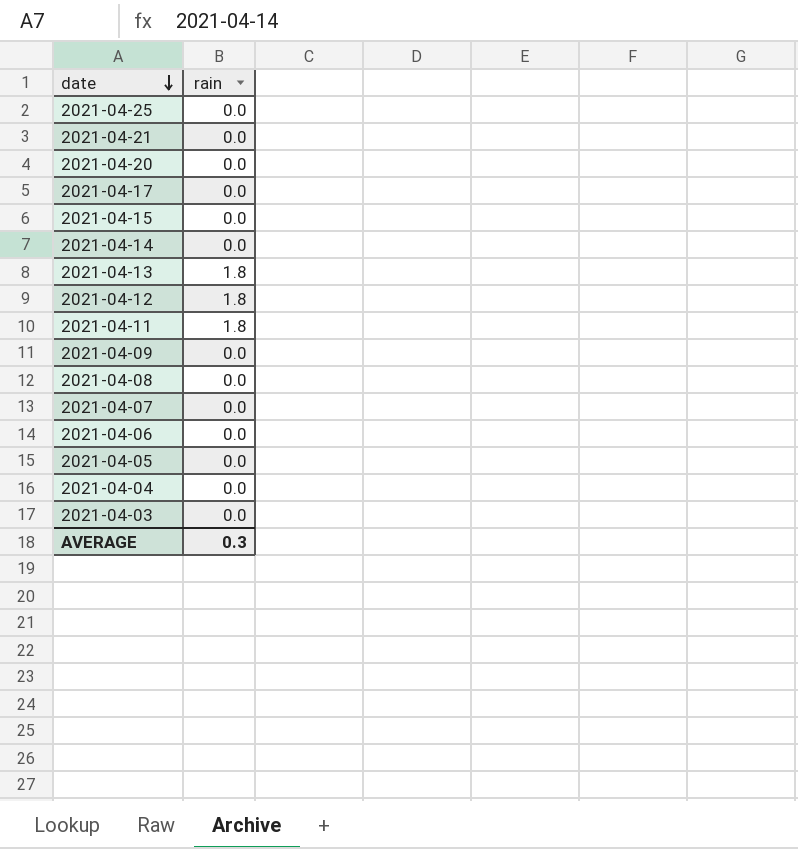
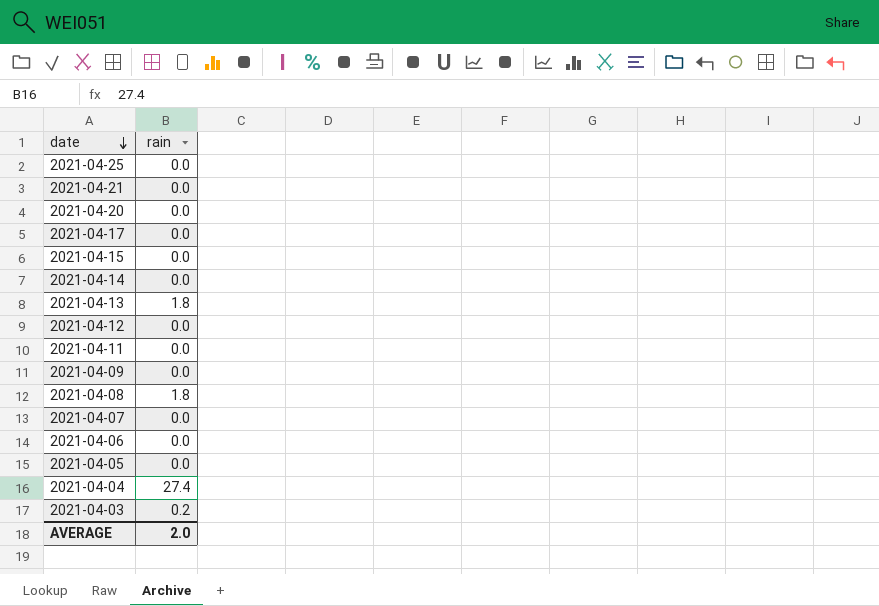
2021-04-12 | rain: 1.8 -> 0.0
2021-04-11 | rain: 1.8 -> 0.0
2021-04-08 | rain: 0.0 -> 1.8
2021-04-04 | rain: 0.0 -> 27.4
2021-04-03 | rain: 0.0 -> 0.2
AVERAGE | rain: 0.3 -> 2.0

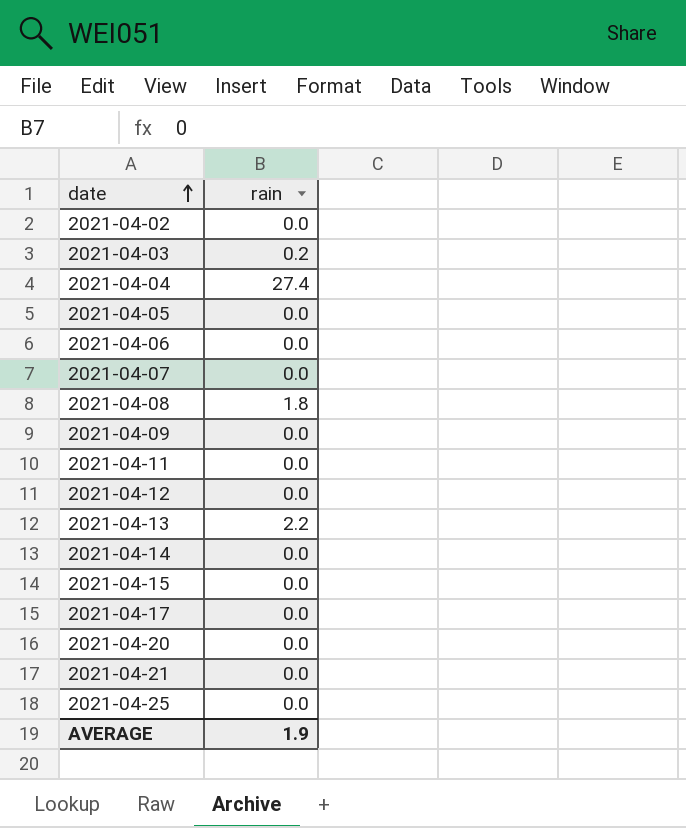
row order: date descending -> date ascending
row 2021-04-02: none -> 0.0
2021-04-13 | rain: 1.8 -> 2.2
AVERAGE | rain: 2.0 -> 1.9

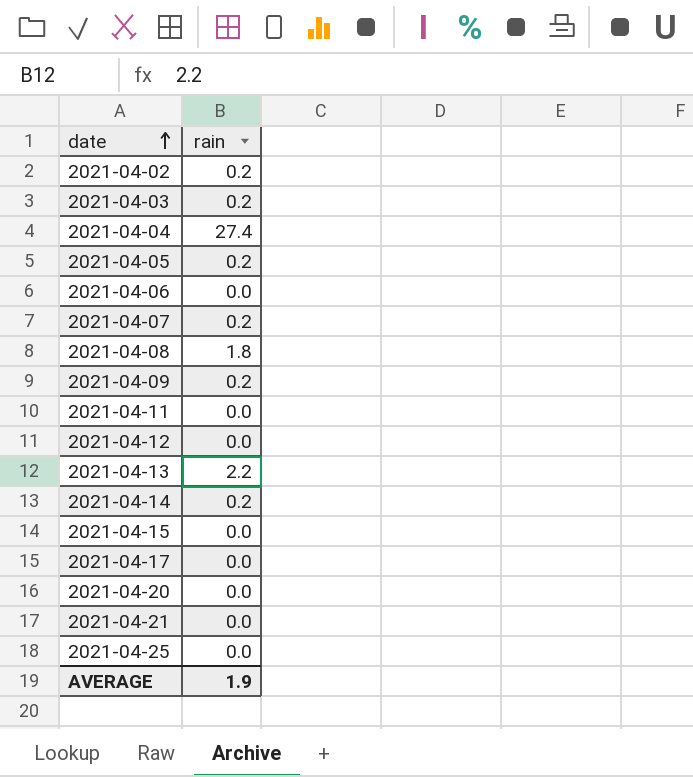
2021-04-02 | rain: 0.0 -> 0.2
2021-04-05 | rain: 0.0 -> 0.2
2021-04-07 | rain: 0.0 -> 0.2
2021-04-09 | rain: 0.0 -> 0.2
2021-04-14 | rain: 0.0 -> 0.2

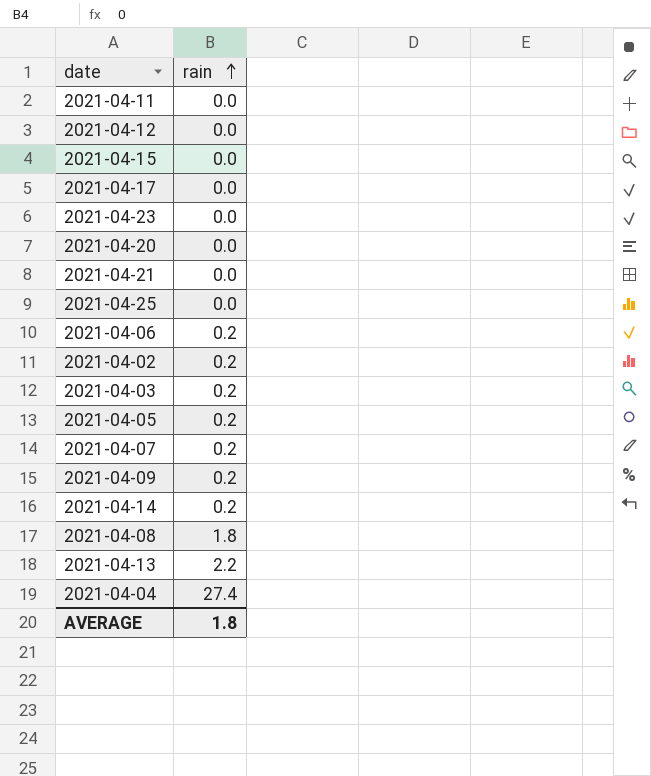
row order: date ascending -> rain ascending
row 2021-04-23: none -> 0.0
2021-04-06 | rain: 0.0 -> 0.2
AVERAGE | rain: 1.9 -> 1.8

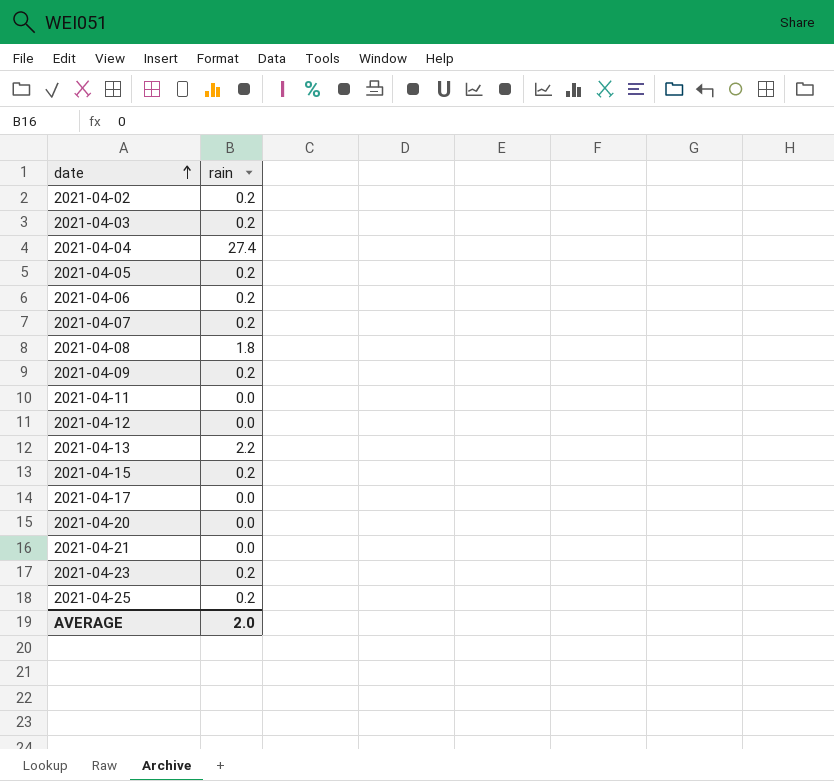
row order: rain ascending -> date ascending
row 2021-04-14: 0.2 -> none
2021-04-15 | rain: 0.0 -> 0.2
2021-04-23 | rain: 0.0 -> 0.2
2021-04-25 | rain: 0.0 -> 0.2
AVERAGE | rain: 1.8 -> 2.0

